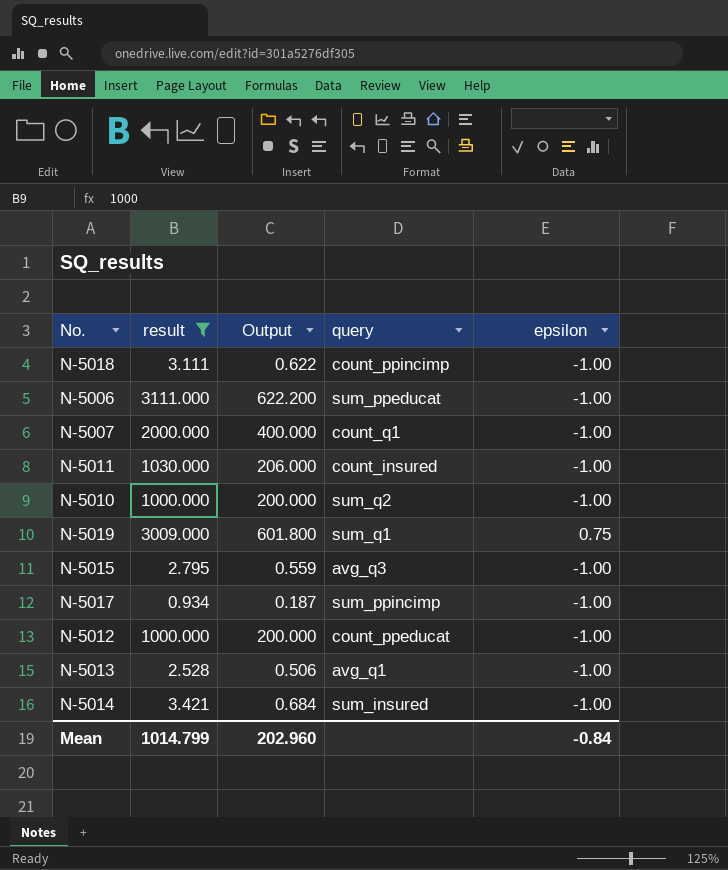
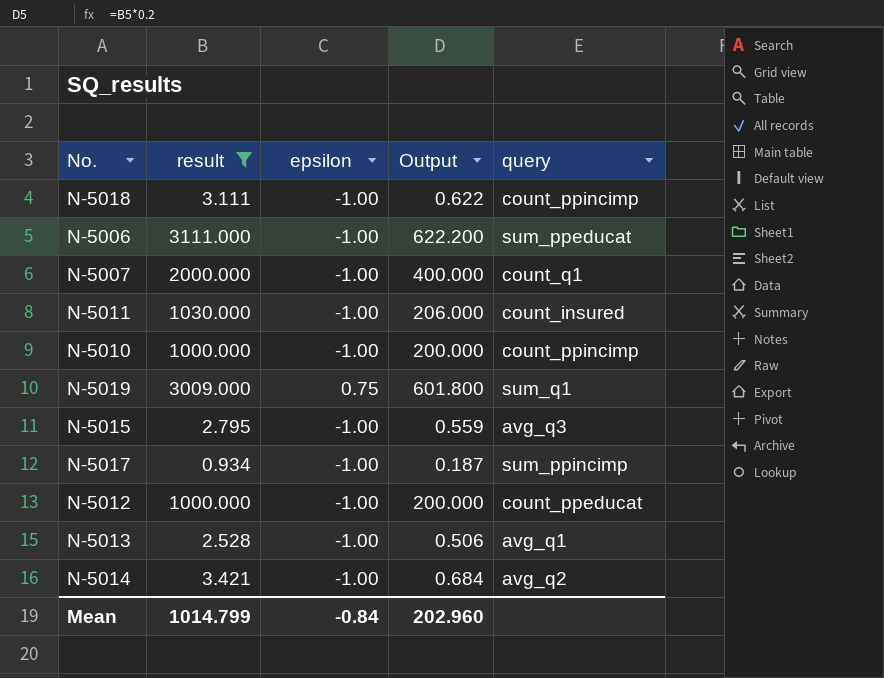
column epsilon | position: 5 -> 3
N-5010 | query: sum_q2 -> count_ppincimp
N-5014 | query: sum_insured -> avg_q2

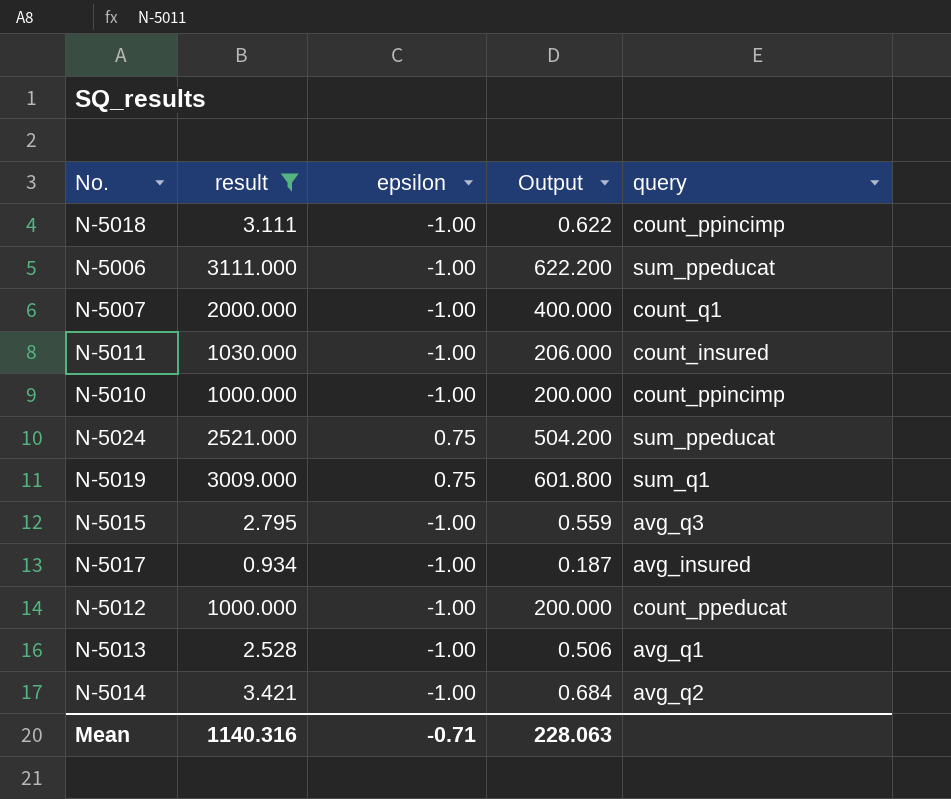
row N-5024: none -> 2521.000 | 0.75 | 504.200 | sum_ppeducat
N-5017 | query: sum_ppincimp -> avg_insured
Mean | result: 1014.799 -> 1140.316
Mean | epsilon: -0.84 -> -0.71
Mean | Output: 202.960 -> 228.063

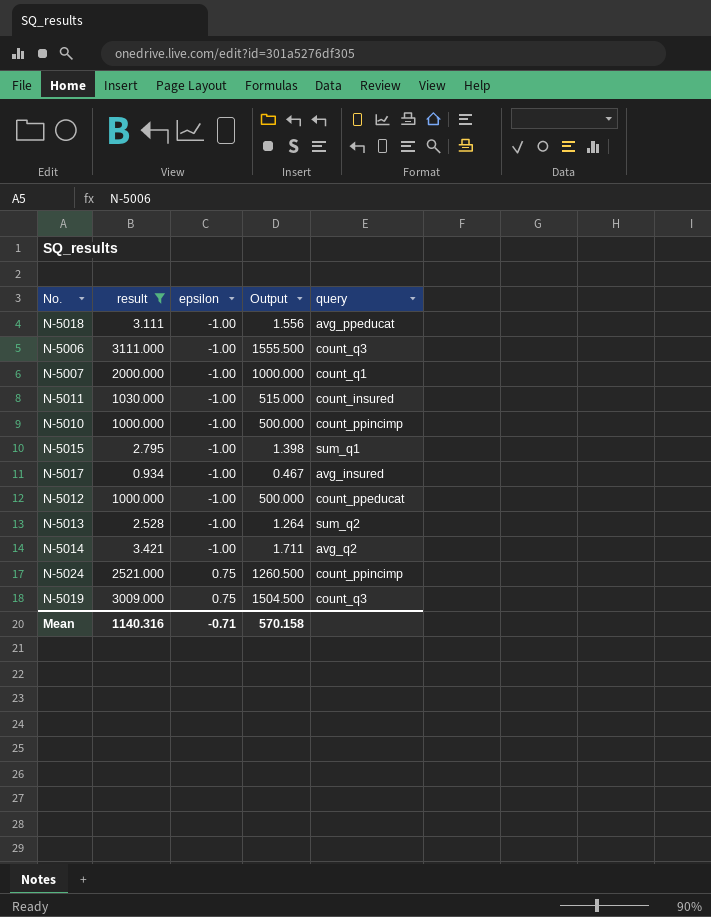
row order: none -> epsilon ascending
column Output | formula: [result] * 0.2 -> [result] * 0.5
N-5018 | query: count_ppincimp -> avg_ppeducat
N-5006 | query: sum_ppeducat -> count_q3
N-5015 | query: avg_q3 -> sum_q1
N-5013 | query: avg_q1 -> sum_q2
N-5024 | query: sum_ppeducat -> count_ppincimp
N-5019 | query: sum_q1 -> count_q3
Mean | Output: 228.063 -> 570.158

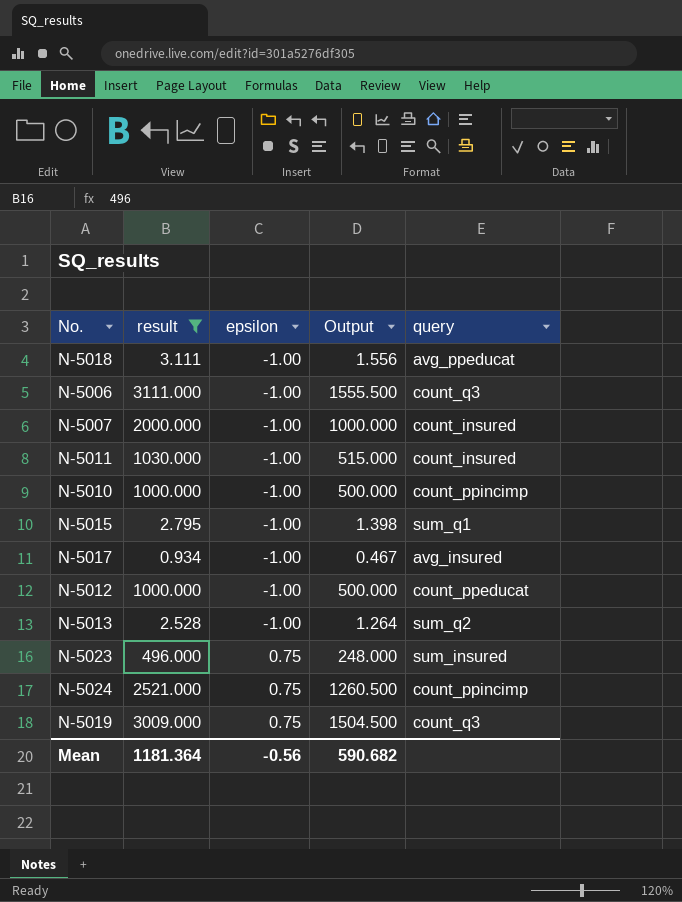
row N-5014: 3.421 | -1.00 | 1.711 | avg_q2 -> none
N-5007 | query: count_q1 -> count_insured
row N-5023: none -> 496.000 | 0.75 | 248.000 | sum_insured
Mean | result: 1140.316 -> 1181.364
Mean | epsilon: -0.71 -> -0.56
Mean | Output: 570.158 -> 590.682

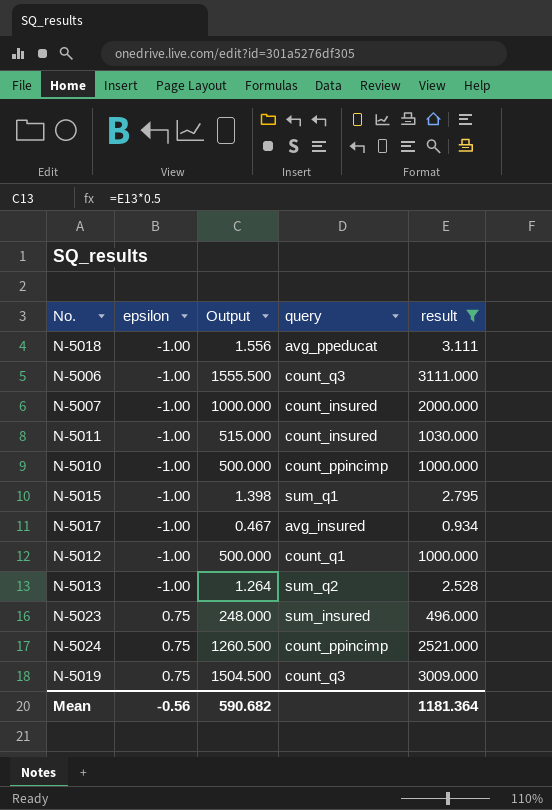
column result | position: 2 -> 5
N-5012 | query: count_ppeducat -> count_q1

